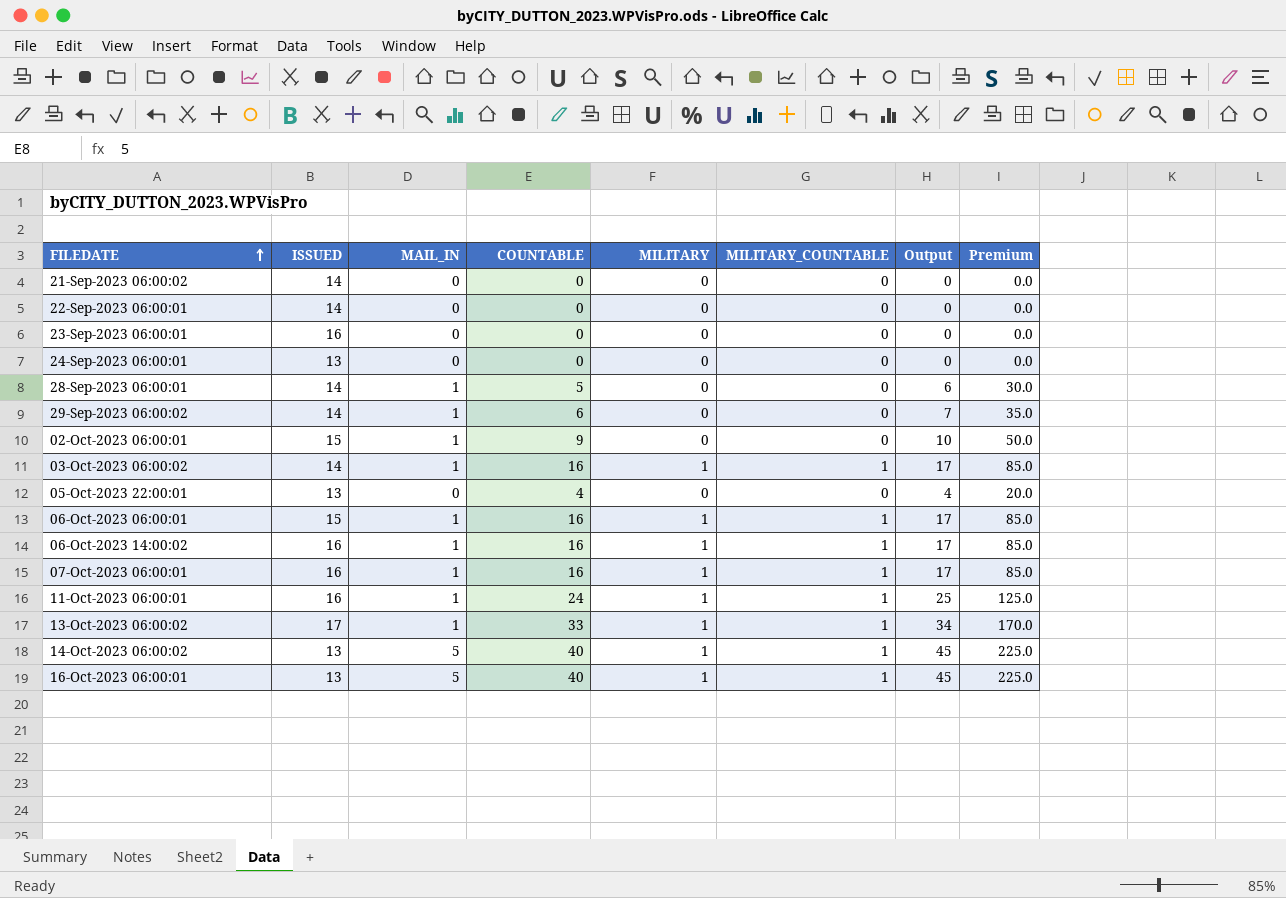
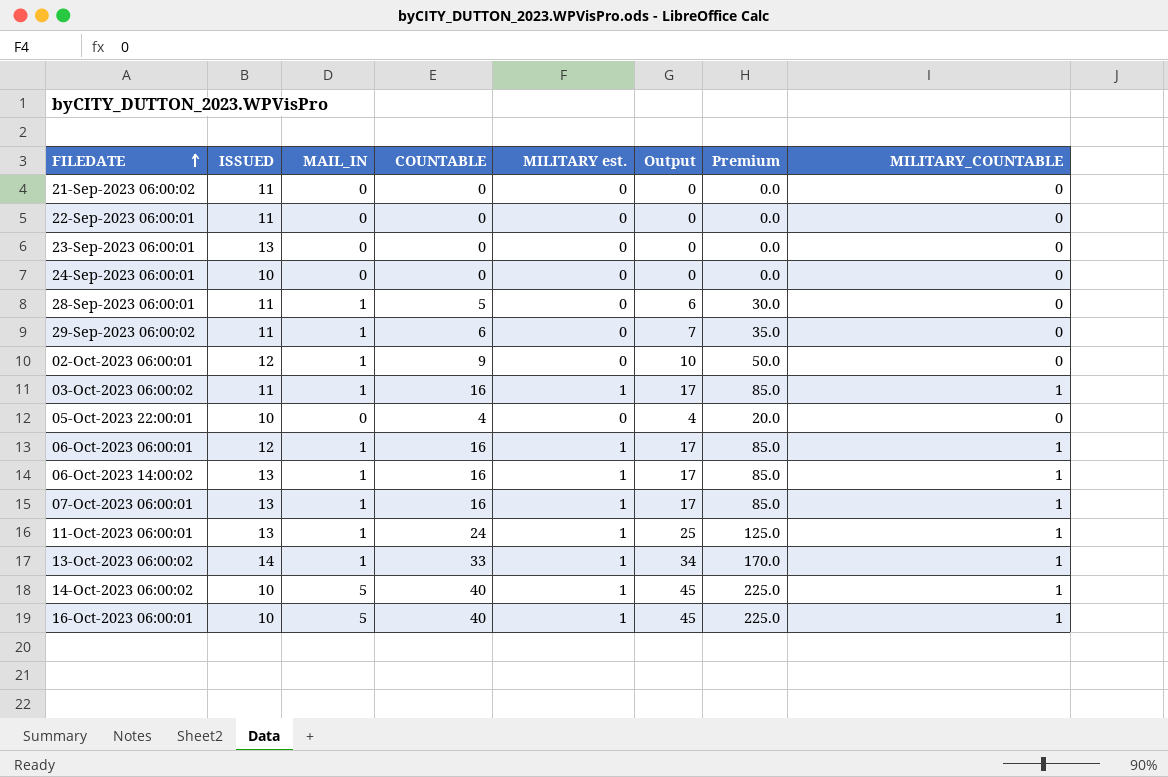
column name: MILITARY -> MILITARY est.
column MILITARY_COUNTABLE | position: 6 -> 8
21-Sep-2023 06:00:02 | ISSUED: 14 -> 11
22-Sep-2023 06:00:01 | ISSUED: 14 -> 11
23-Sep-2023 06:00:01 | ISSUED: 16 -> 13
24-Sep-2023 06:00:01 | ISSUED: 13 -> 10
28-Sep-2023 06:00:01 | ISSUED: 14 -> 11
29-Sep-2023 06:00:02 | ISSUED: 14 -> 11
02-Oct-2023 06:00:01 | ISSUED: 15 -> 12
03-Oct-2023 06:00:02 | ISSUED: 14 -> 11
05-Oct-2023 22:00:01 | ISSUED: 13 -> 10
06-Oct-2023 06:00:01 | ISSUED: 15 -> 12
06-Oct-2023 14:00:02 | ISSUED: 16 -> 13
07-Oct-2023 06:00:01 | ISSUED: 16 -> 13
11-Oct-2023 06:00:01 | ISSUED: 16 -> 13
13-Oct-2023 06:00:02 | ISSUED: 17 -> 14
14-Oct-2023 06:00:02 | ISSUED: 13 -> 10
16-Oct-2023 06:00:01 | ISSUED: 13 -> 10

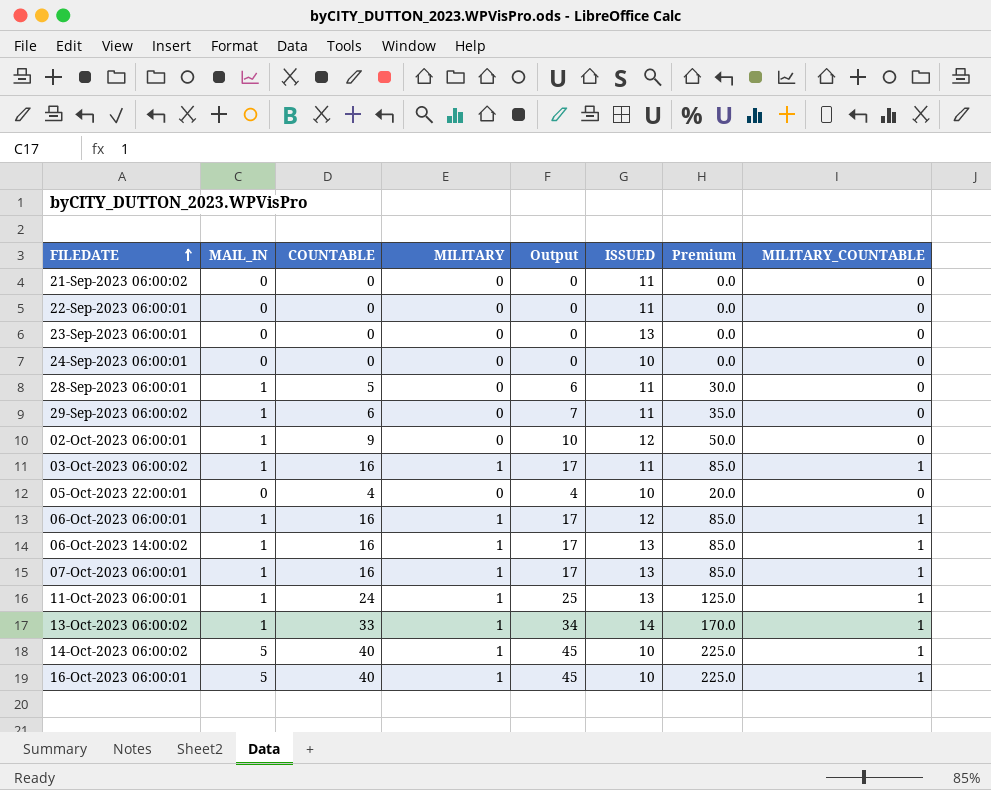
column name: MILITARY est. -> MILITARY
column ISSUED | position: 2 -> 6

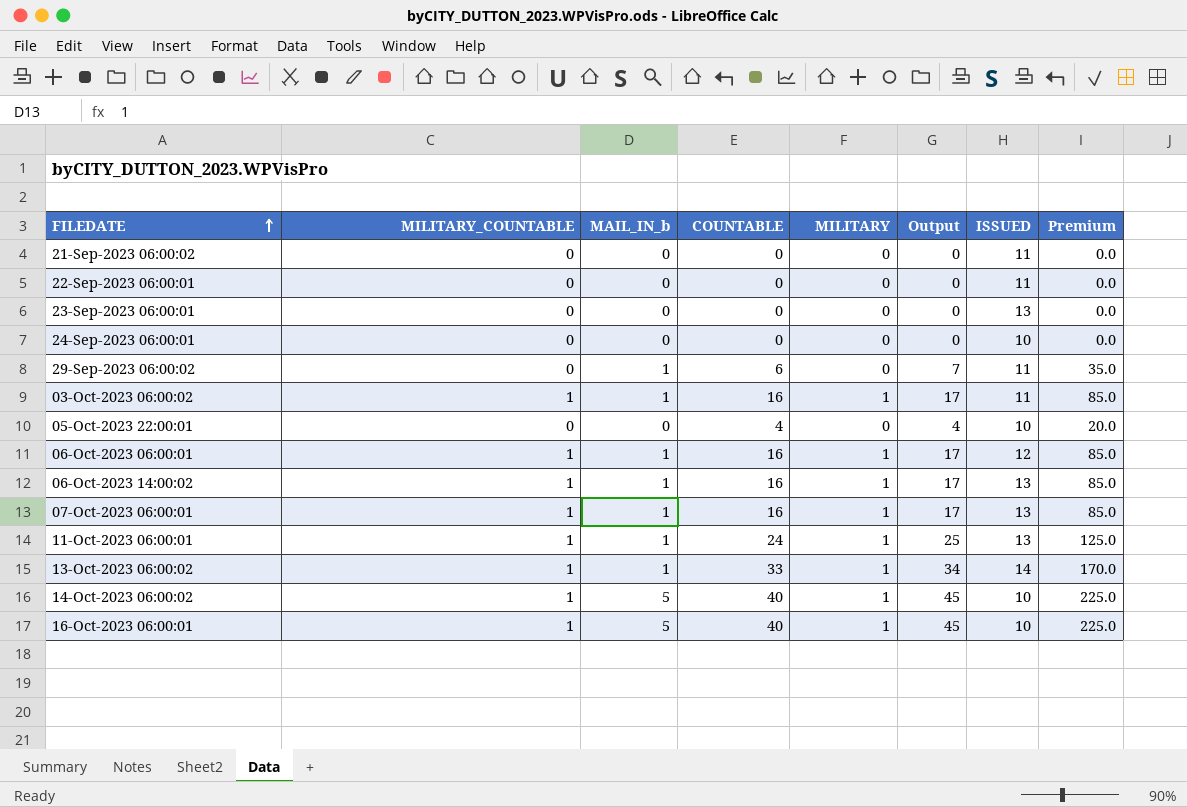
column MILITARY_COUNTABLE | position: 8 -> 2
column name: MAIL_IN -> MAIL_IN_b
row 28-Sep-2023 06:00:01: 1 | 5 | 0 | 6 | 11 | 30.0 | 0 -> none
row 02-Oct-2023 06:00:01: 1 | 9 | 0 | 10 | 12 | 50.0 | 0 -> none

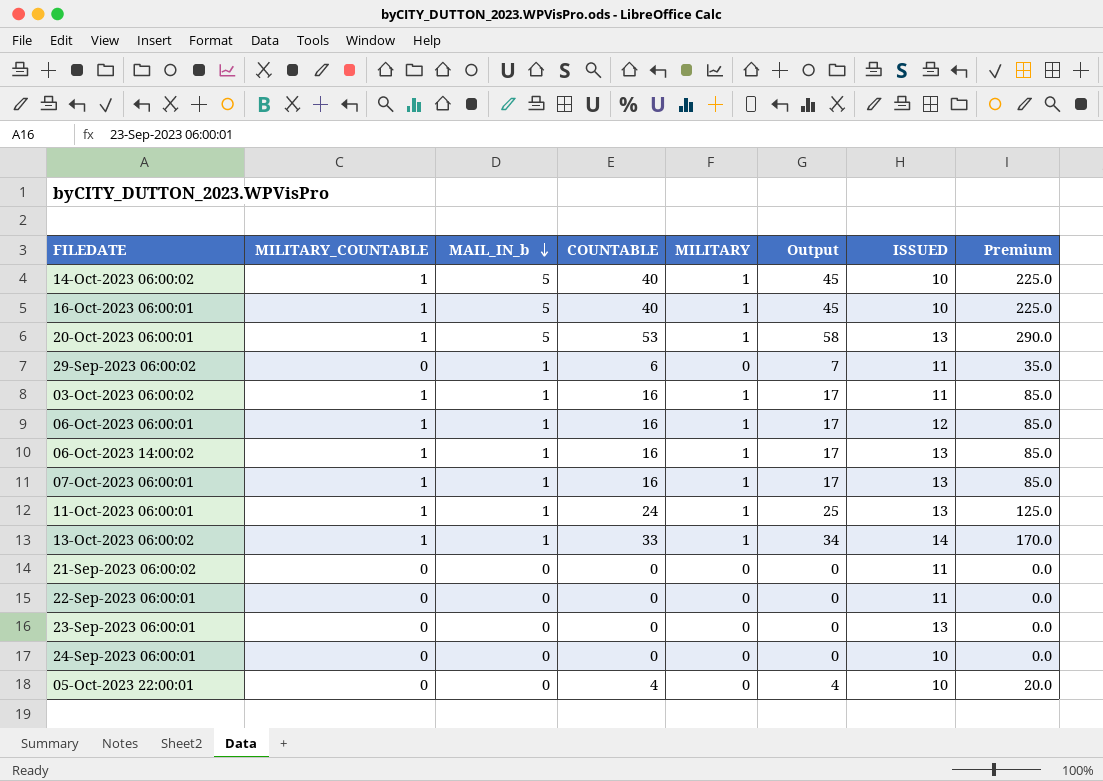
row order: FILEDATE ascending -> MAIL_IN_b descending
row 20-Oct-2023 06:00:01: none -> 1 | 5 | 53 | 1 | 58 | 13 | 290.0

